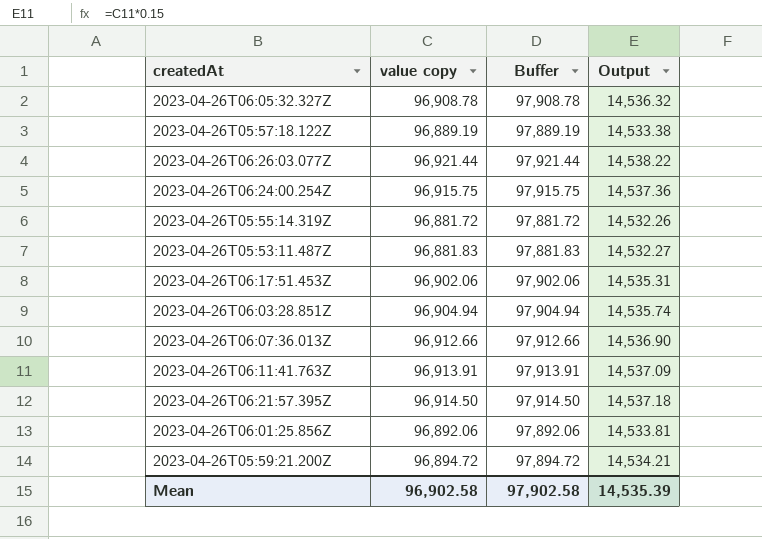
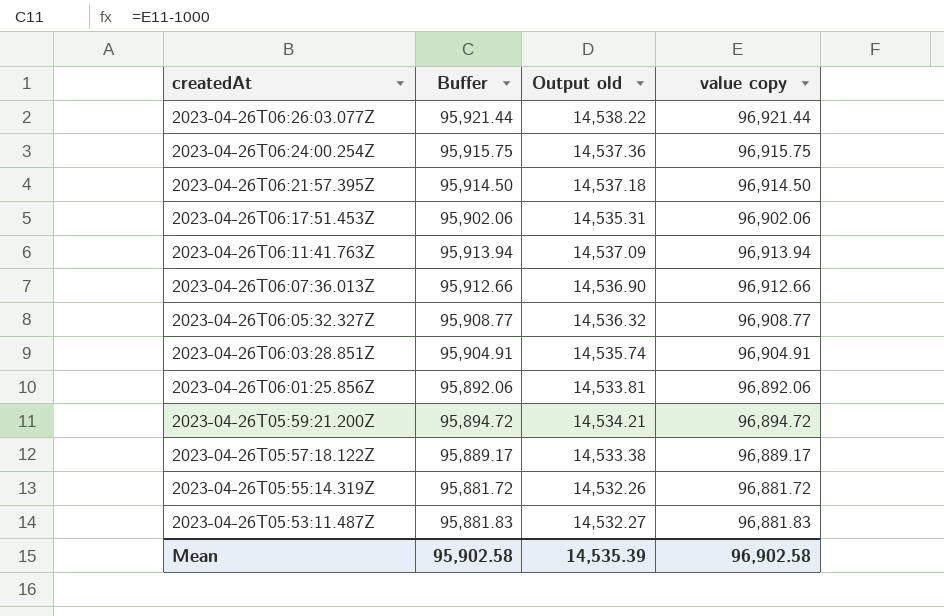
row order: none -> createdAt descending
column Buffer | formula: [value copy] + 1000 -> [value copy] - 1000
column name: Output -> Output old
column value copy | position: 2 -> 4
2023-04-26T06:11:41.763Z | value copy: 96,913.91 -> 96,913.94
2023-04-26T06:05:32.327Z | value copy: 96,908.78 -> 96,908.77
2023-04-26T06:03:28.851Z | value copy: 96,904.94 -> 96,904.91
2023-04-26T05:57:18.122Z | value copy: 96,889.19 -> 96,889.17
Mean | Buffer: 97,902.58 -> 95,902.58

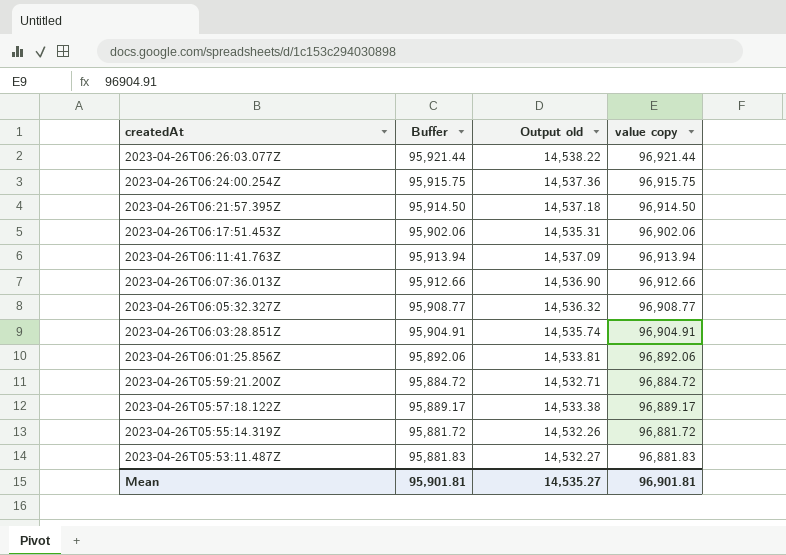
2023-04-26T05:59:21.200Z | Buffer: 95,894.72 -> 95,884.72
2023-04-26T05:59:21.200Z | Output old: 14,534.21 -> 14,532.71
2023-04-26T05:59:21.200Z | value copy: 96,894.72 -> 96,884.72
Mean | Buffer: 95,902.58 -> 95,901.81
Mean | Output old: 14,535.39 -> 14,535.27
Mean | value copy: 96,902.58 -> 96,901.81

